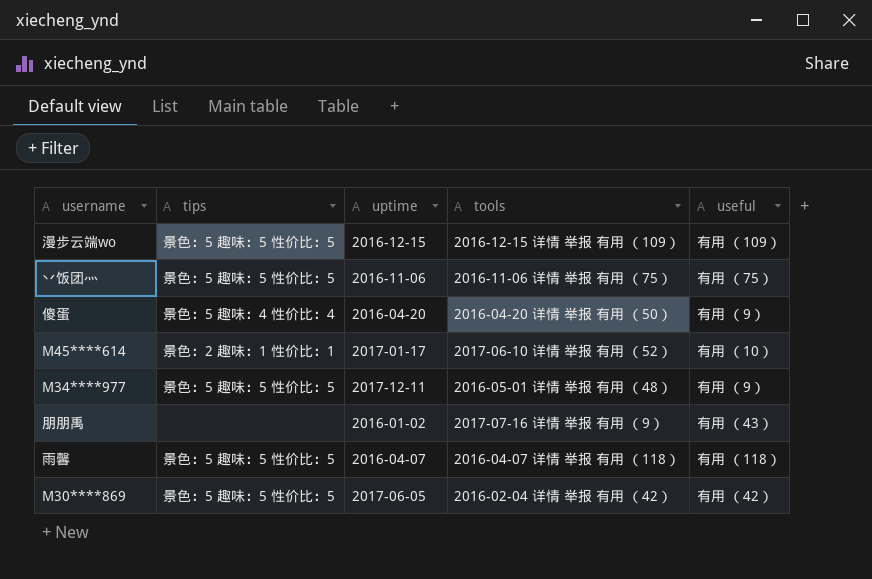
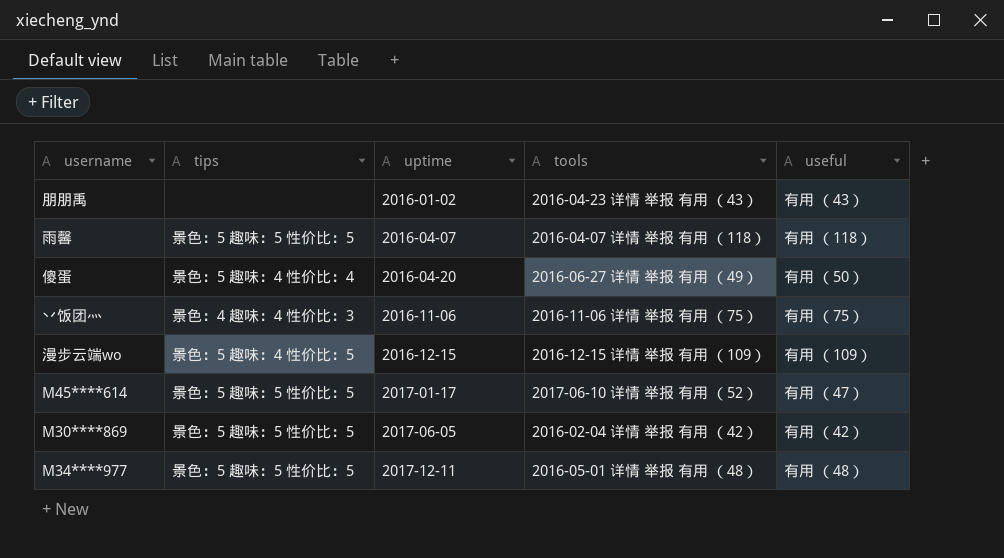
row order: none -> uptime ascending
朋朋禹 | tools: 2017-07-16 详情 举报 有用 （9） -> 2016-04-23 详情 举报 有用 （43）
傻蛋 | tools: 2016-04-20 详情 举报 有用 （50） -> 2016-06-27 详情 举报 有用 （49）
傻蛋 | useful: 有用 （9） -> 有用 （50）
丷饭团灬 | tips: 景色：5 趣味：5 性价比：5 -> 景色：4 趣味：4 性价比：3
漫步云端wo | tips: 景色：5 趣味：5 性价比：5 -> 景色：5 趣味：4 性价比：5
M45****614 | tips: 景色：2 趣味：1 性价比：1 -> 景色：5 趣味：5 性价比：5
M45****614 | useful: 有用 （10） -> 有用 （47）
M34****977 | useful: 有用 （9） -> 有用 （48）

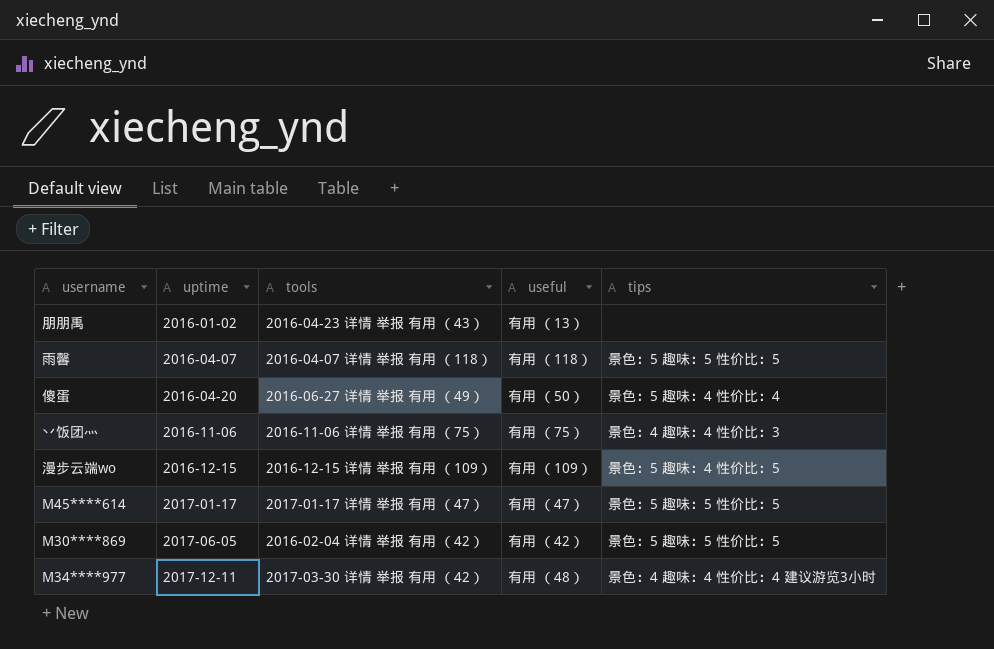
column tips | position: 2 -> 5
朋朋禹 | useful: 有用 （43） -> 有用 （13）
M45****614 | tools: 2017-06-10 详情 举报 有用 （52） -> 2017-01-17 详情 举报 有用 （47）
M34****977 | tools: 2016-05-01 详情 举报 有用 （48） -> 2017-03-30 详情 举报 有用 （42）
M34****977 | tips: 景色：5 趣味：5 性价比：5 -> 景色：4 趣味：4 性价比：4 建议游览3小时

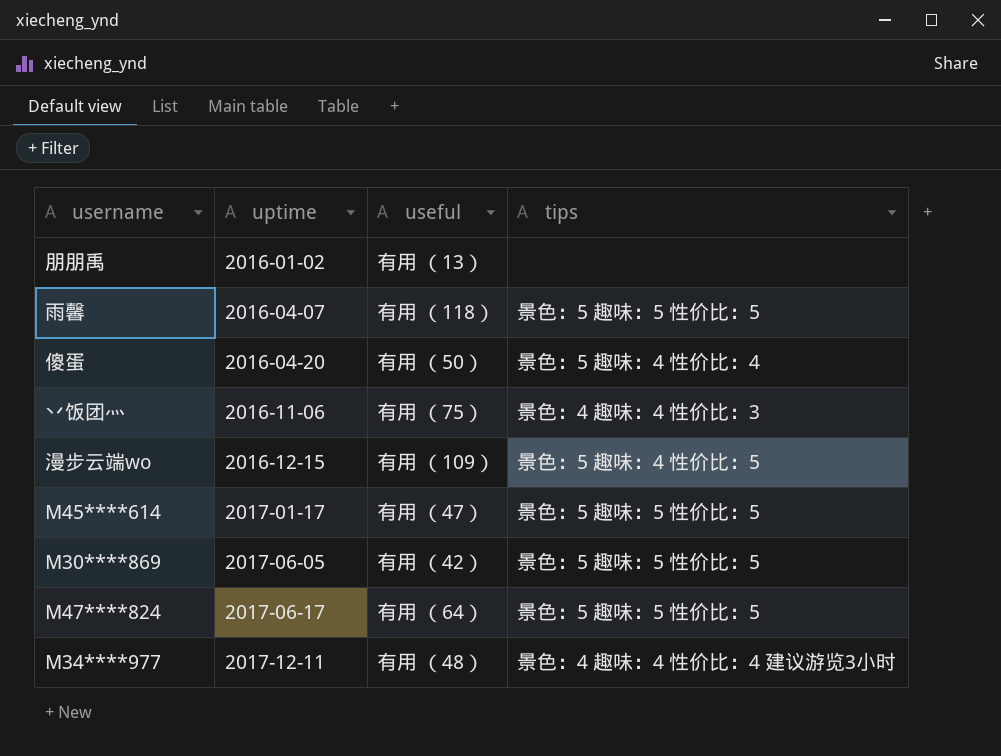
column tools | position: 3 -> none
row M47****824: none -> 2017-06-17 | 有用 （64） | 景色：5 趣味：5 性价比：5

